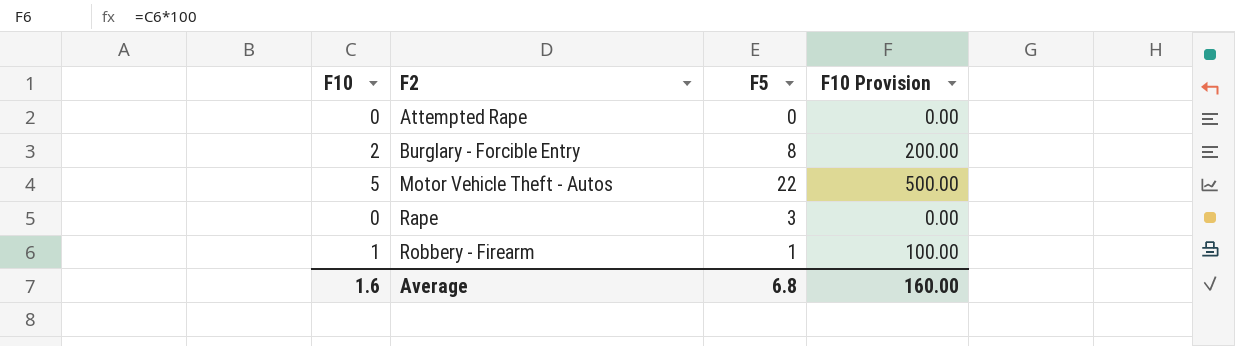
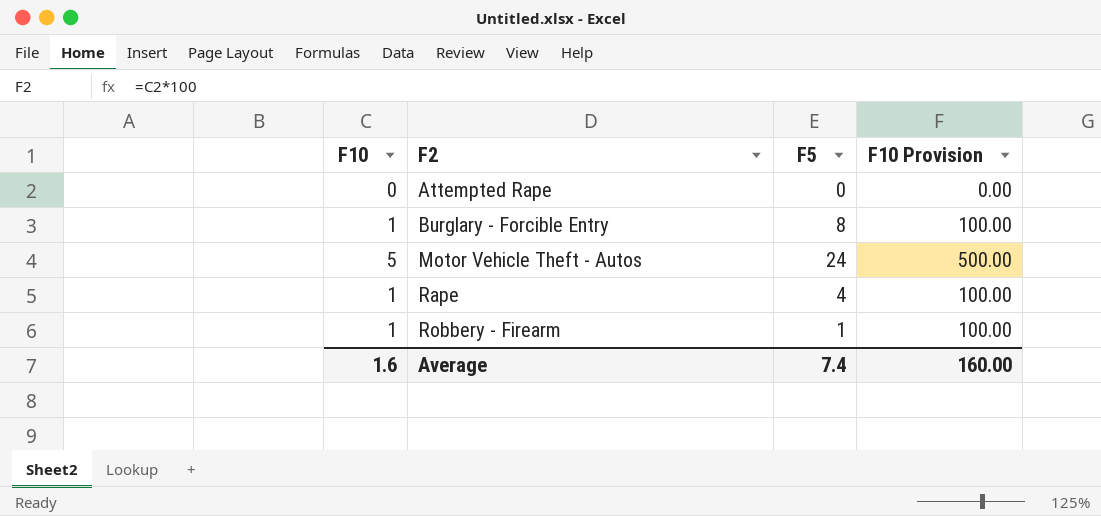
Burglary - Forcible Entry | F10: 2 -> 1
Burglary - Forcible Entry | F10 Provision: 200.00 -> 100.00
Motor Vehicle Theft - Autos | F5: 22 -> 24
Rape | F10: 0 -> 1
Rape | F5: 3 -> 4
Rape | F10 Provision: 0.00 -> 100.00
Average | F5: 6.8 -> 7.4

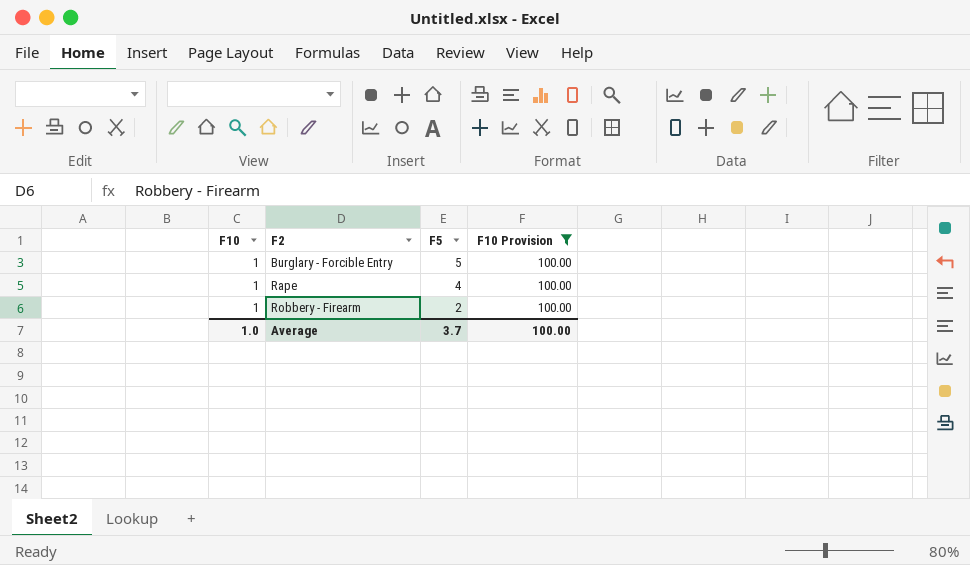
filter: none -> F10 Provision = 100.00
Burglary - Forcible Entry | F5: 8 -> 5
Robbery - Firearm | F5: 1 -> 2
Average | F10: 1.6 -> 1.0
Average | F5: 7.4 -> 3.7
Average | F10 Provision: 160.00 -> 100.00

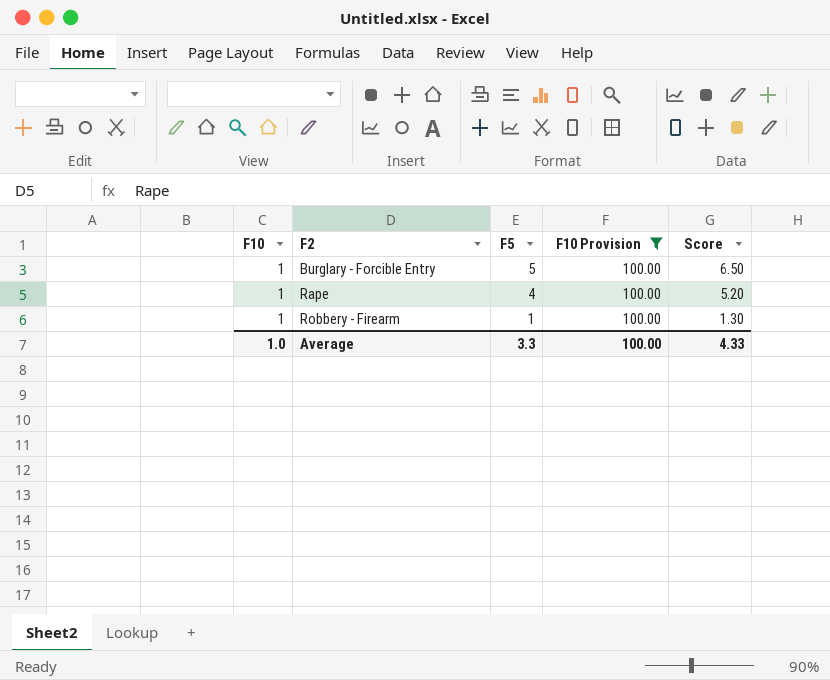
column Score | formula: none -> [F5] * 1.3
Robbery - Firearm | F5: 2 -> 1
Average | F5: 3.7 -> 3.3

